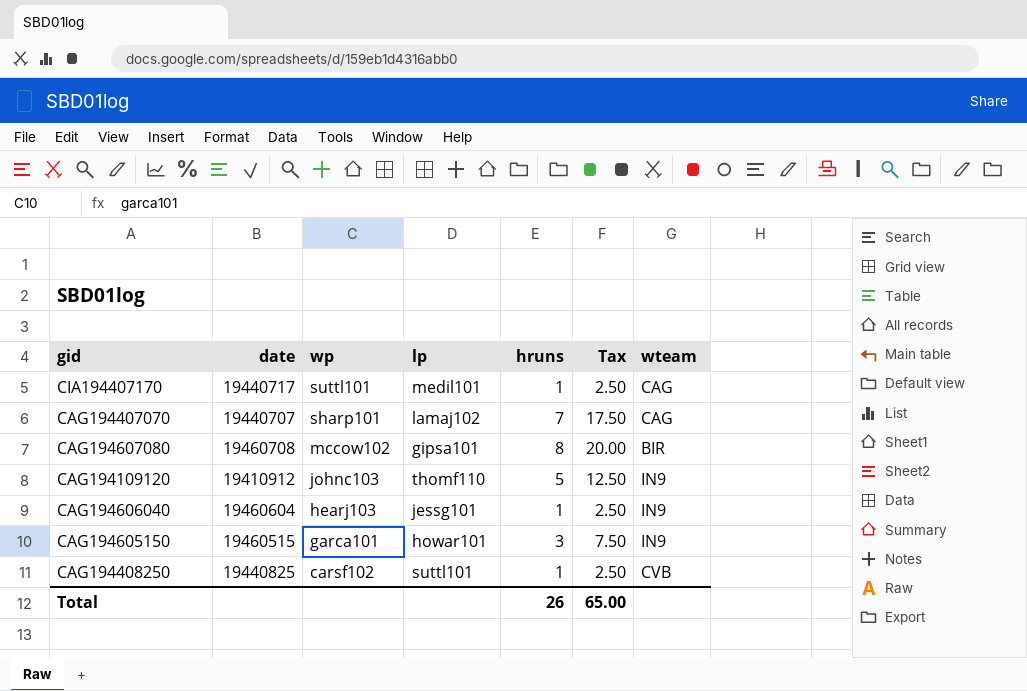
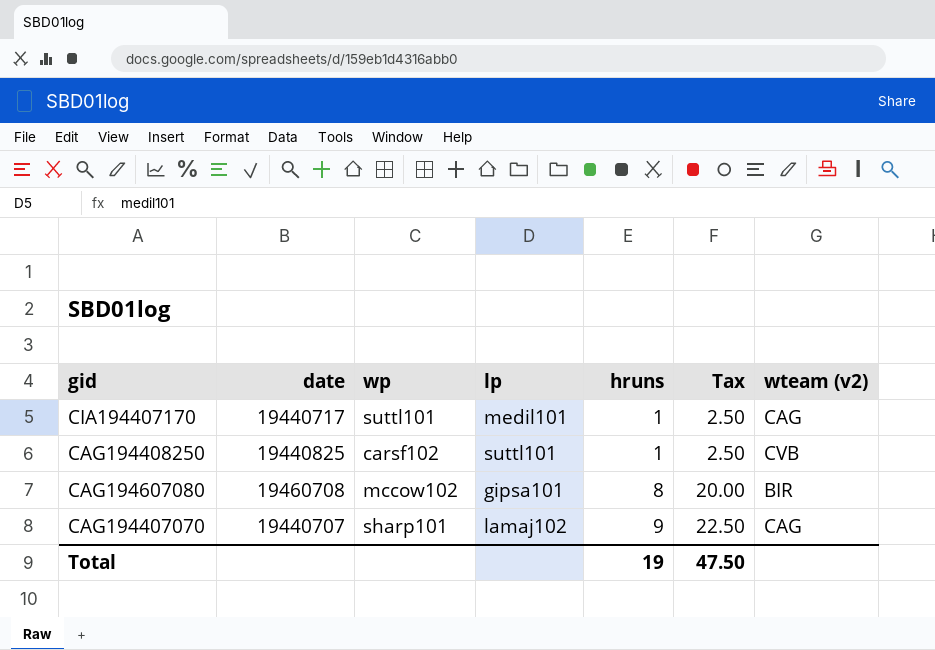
row order: wp descending -> hruns ascending
column name: wteam -> wteam (v2)
row CAG194109120: 19410912 | johnc103 | thomf110 | 5 | 12.50 | IN9 -> none
row CAG194606040: 19460604 | hearj103 | jessg101 | 1 | 2.50 | IN9 -> none
row CAG194605150: 19460515 | garca101 | howar101 | 3 | 7.50 | IN9 -> none
CAG194407070 | hruns: 7 -> 9
CAG194407070 | Tax: 17.50 -> 22.50
Total | hruns: 26 -> 19
Total | Tax: 65.00 -> 47.50

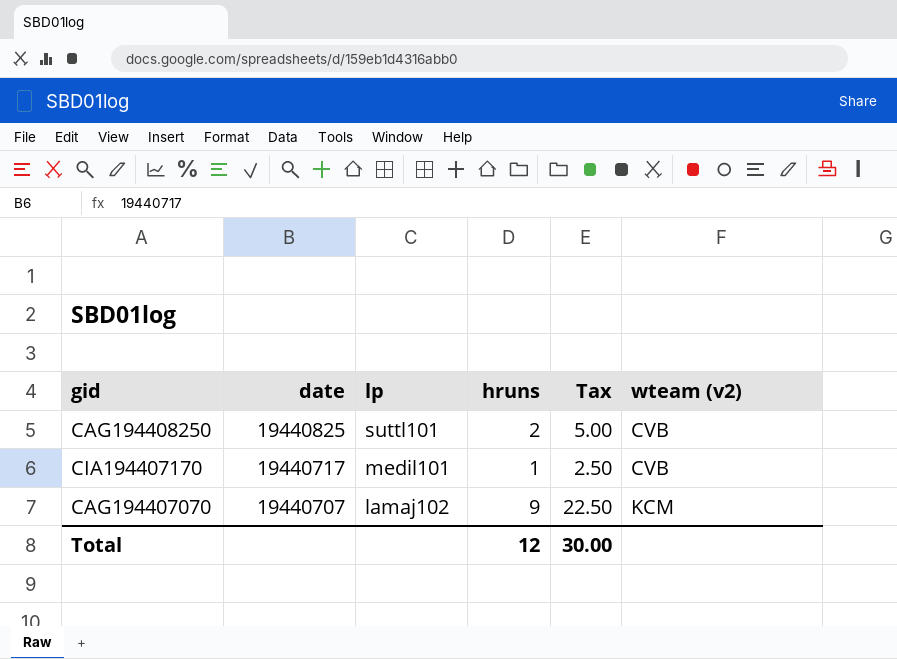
row order: hruns ascending -> date descending
column wp | position: 3 -> none
row CAG194607080: 19460708 | mccow102 | gipsa101 | 8 | 20.00 | BIR -> none
CAG194408250 | hruns: 1 -> 2
CAG194408250 | Tax: 2.50 -> 5.00
CIA194407170 | wteam (v2): CAG -> CVB
CAG194407070 | wteam (v2): CAG -> KCM
Total | hruns: 19 -> 12
Total | Tax: 47.50 -> 30.00

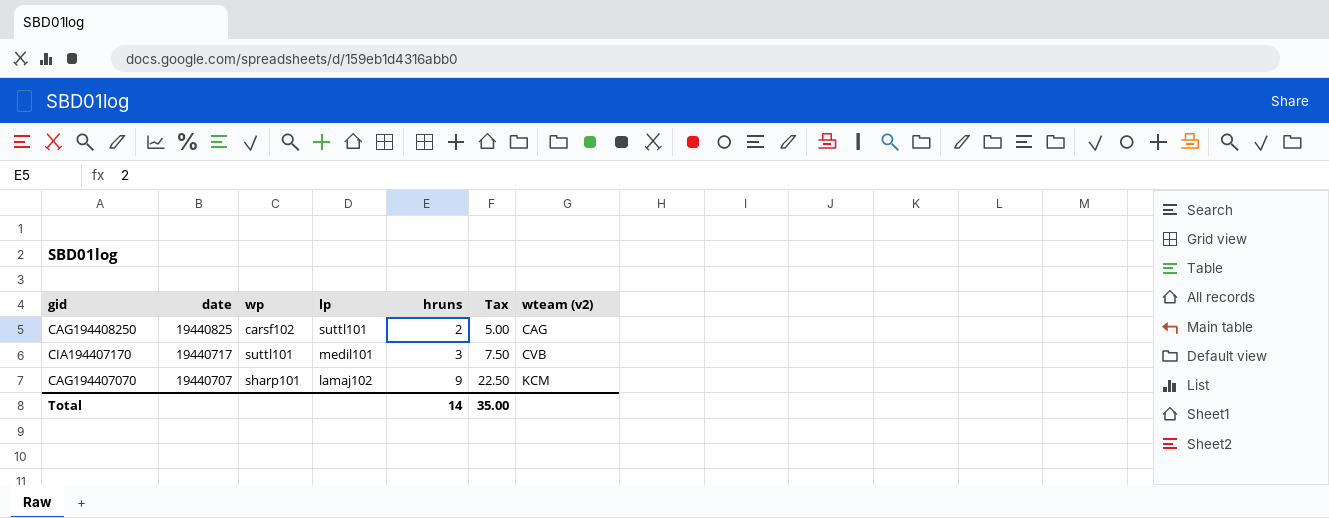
column wp | position: none -> 3
CAG194408250 | wteam (v2): CVB -> CAG
CIA194407170 | hruns: 1 -> 3
CIA194407170 | Tax: 2.50 -> 7.50
Total | hruns: 12 -> 14
Total | Tax: 30.00 -> 35.00

